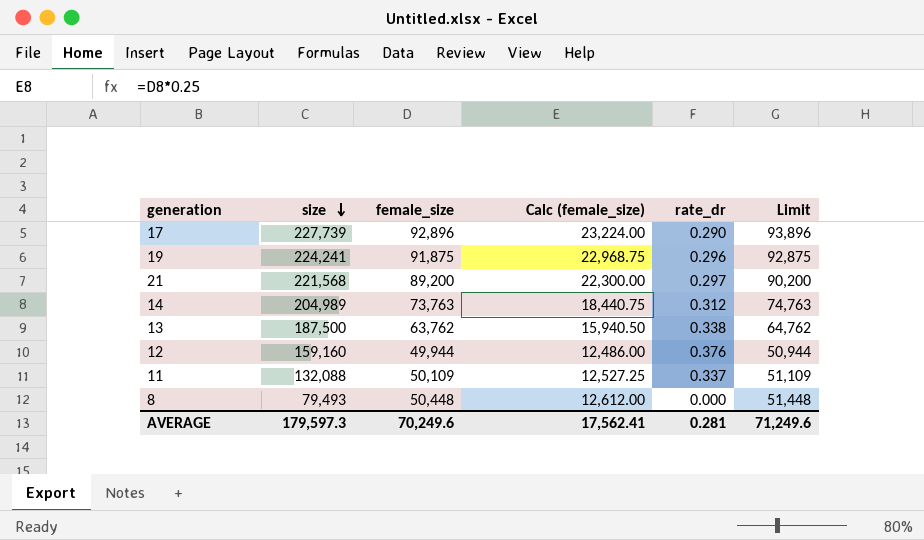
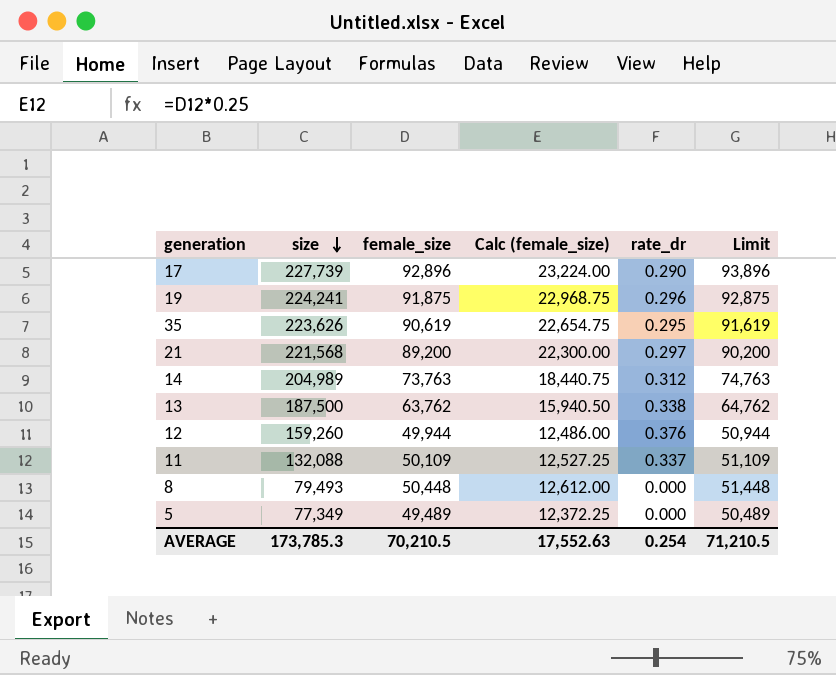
row 35: none -> 223,626 | 90,619 | 22,654.75 | 0.295 | 91,619
12 | size: 159,160 -> 159,260
row 5: none -> 77,349 | 49,489 | 12,372.25 | 0.000 | 50,489
AVERAGE | size: 179,597.3 -> 173,785.3
AVERAGE | female_size: 70,249.6 -> 70,210.5
AVERAGE | Calc (female_size): 17,562.41 -> 17,552.63
AVERAGE | rate_dr: 0.281 -> 0.254
AVERAGE | Limit: 71,249.6 -> 71,210.5

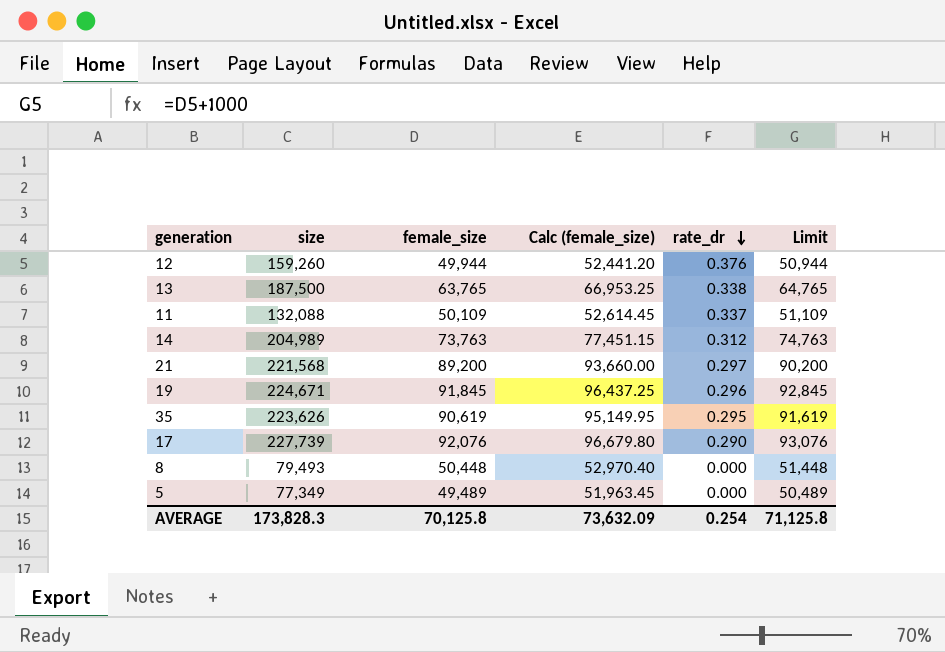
row order: size descending -> rate_dr descending
column Calc (female_size) | formula: [female_size] * 0.25 -> [female_size] * 1.05
13 | female_size: 63,762 -> 63,765
13 | Limit: 64,762 -> 64,765
19 | size: 224,241 -> 224,671
19 | female_size: 91,875 -> 91,845
19 | Limit: 92,875 -> 92,845
17 | female_size: 92,896 -> 92,076
17 | Limit: 93,896 -> 93,076
AVERAGE | size: 173,785.3 -> 173,828.3
AVERAGE | female_size: 70,210.5 -> 70,125.8
AVERAGE | Calc (female_size): 17,552.63 -> 73,632.09
AVERAGE | Limit: 71,210.5 -> 71,125.8

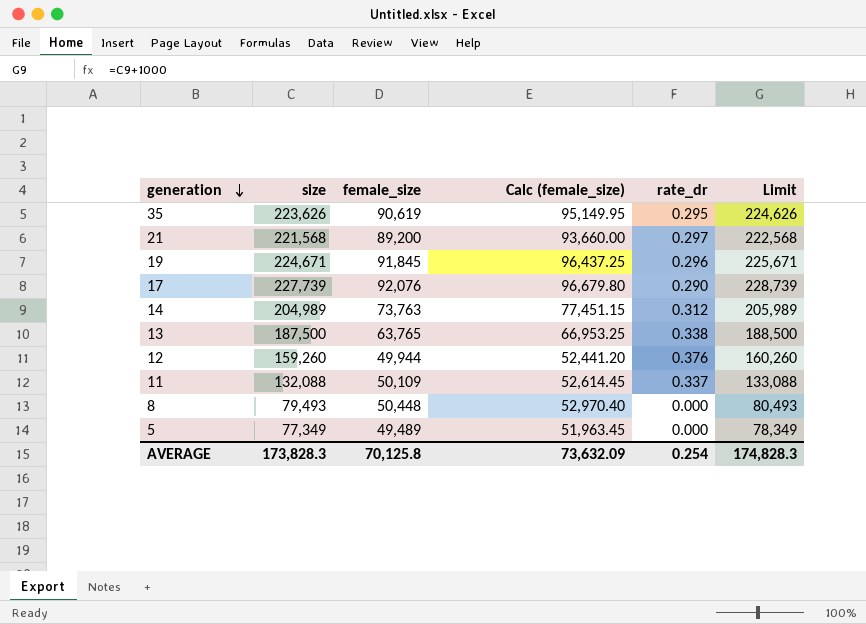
row order: rate_dr descending -> generation descending
column Limit | formula: [female_size] + 1000 -> [size] + 1000
AVERAGE | Limit: 71,125.8 -> 174,828.3

